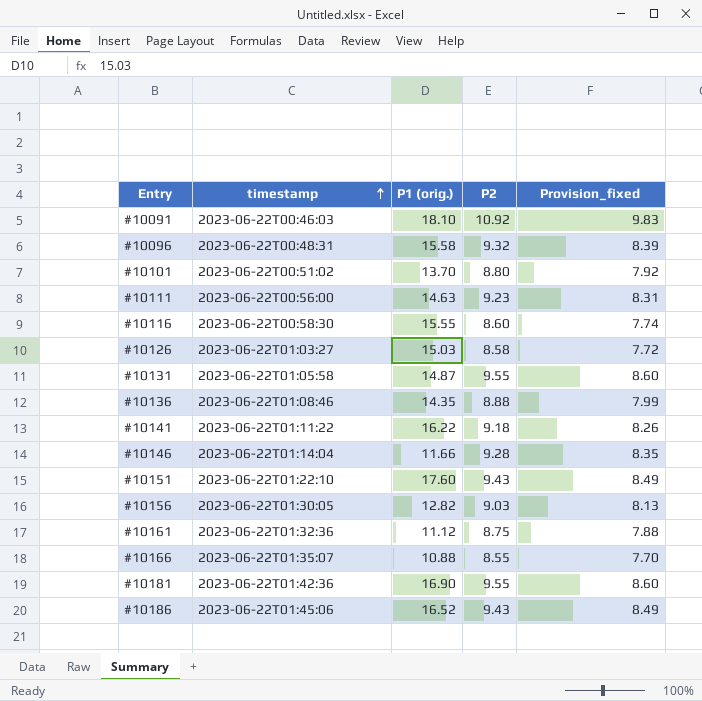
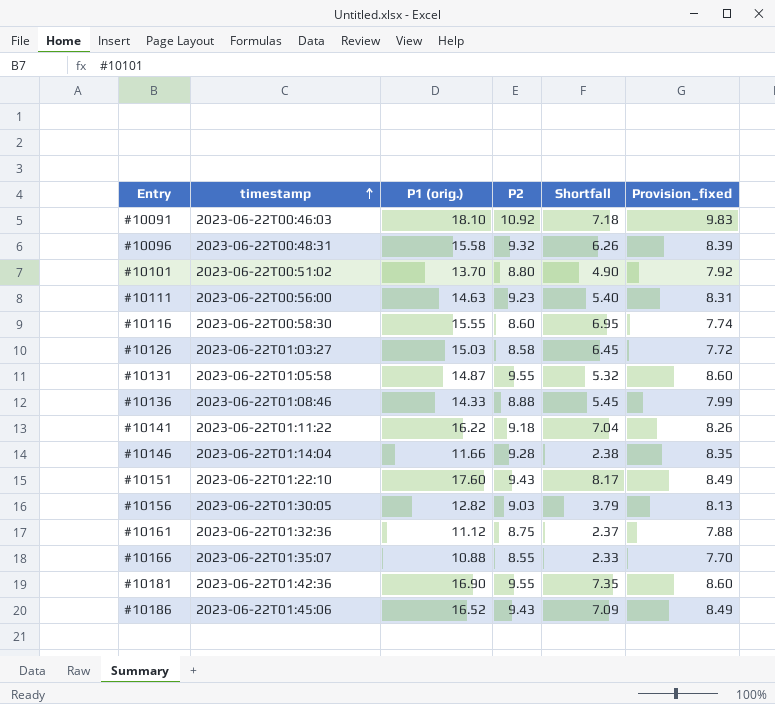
column Shortfall | formula: none -> [P1 (orig.)] - [P2]
#10136 | P1 (orig.): 14.35 -> 14.33

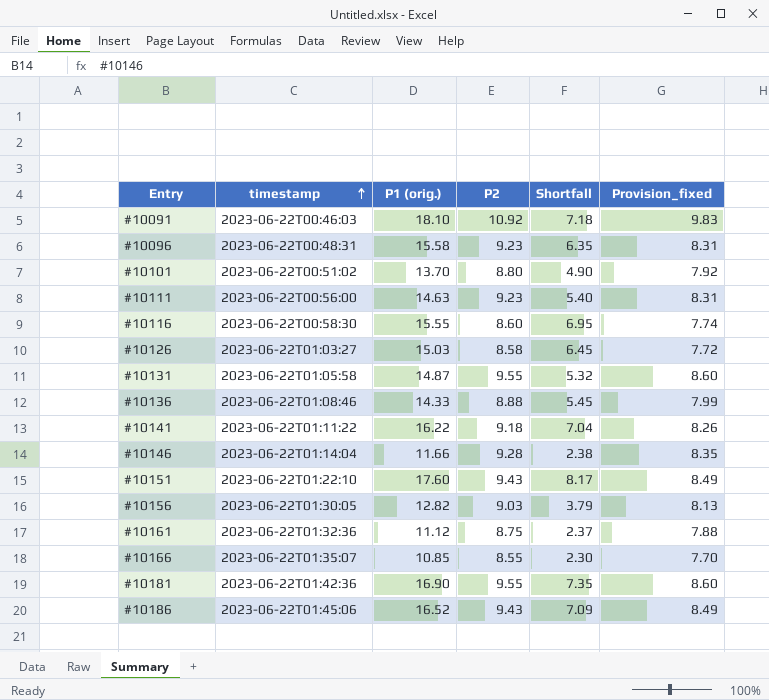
#10096 | P2: 9.32 -> 9.23
#10096 | Shortfall: 6.26 -> 6.35
#10096 | Provision_fixed: 8.39 -> 8.31
#10166 | P1 (orig.): 10.88 -> 10.85
#10166 | Shortfall: 2.33 -> 2.30

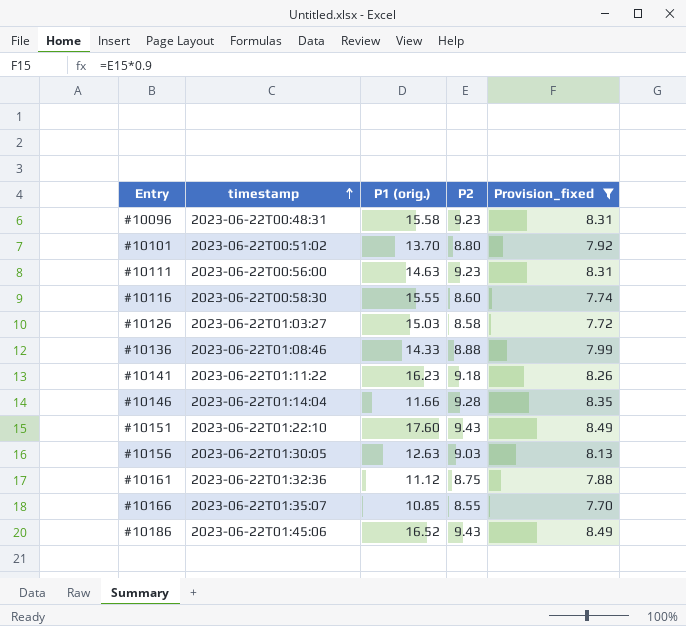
filter: none -> Provision_fixed <= 8.49
column Shortfall | formula: [P1 (orig.)] - [P2] -> none
#10141 | P1 (orig.): 16.22 -> 16.23
#10156 | P1 (orig.): 12.82 -> 12.63

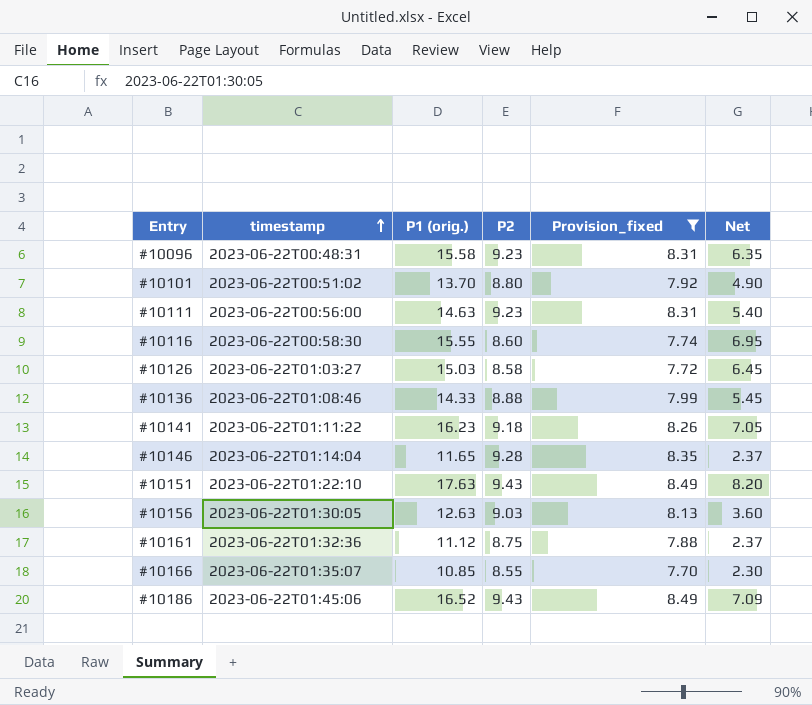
column Net | formula: none -> [P1 (orig.)] - [P2]
#10146 | P1 (orig.): 11.66 -> 11.65
#10151 | P1 (orig.): 17.60 -> 17.63

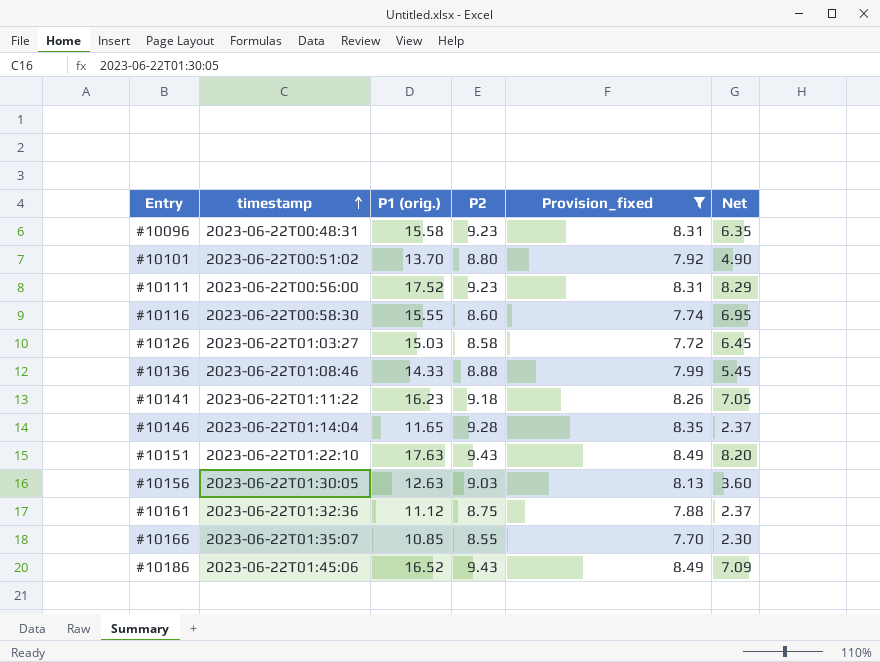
#10111 | P1 (orig.): 14.63 -> 17.52
#10111 | Net: 5.40 -> 8.29

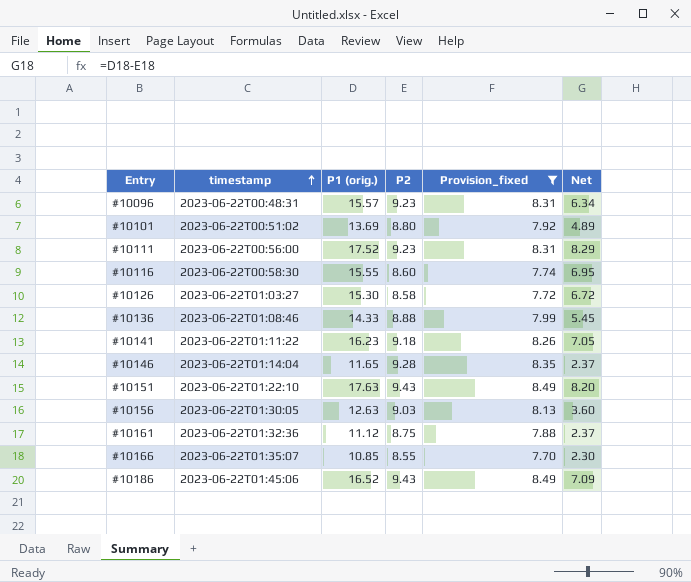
#10096 | P1 (orig.): 15.58 -> 15.57
#10096 | Net: 6.35 -> 6.34
#10101 | P1 (orig.): 13.70 -> 13.69
#10101 | Net: 4.90 -> 4.89
#10126 | P1 (orig.): 15.03 -> 15.30
#10126 | Net: 6.45 -> 6.72

